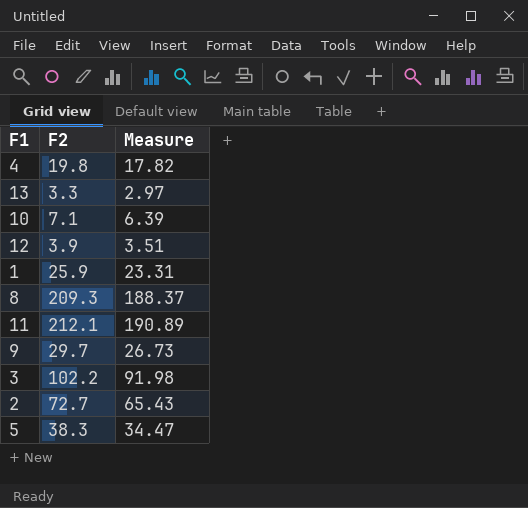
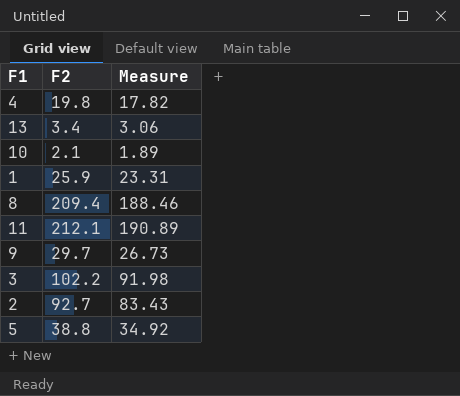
row 12: 3.9 | 3.51 -> none
13 | F2: 3.3 -> 3.4
13 | Measure: 2.97 -> 3.06
10 | F2: 7.1 -> 2.1
10 | Measure: 6.39 -> 1.89
8 | F2: 209.3 -> 209.4
8 | Measure: 188.37 -> 188.46
2 | F2: 72.7 -> 92.7
2 | Measure: 65.43 -> 83.43
5 | F2: 38.3 -> 38.8
5 | Measure: 34.47 -> 34.92

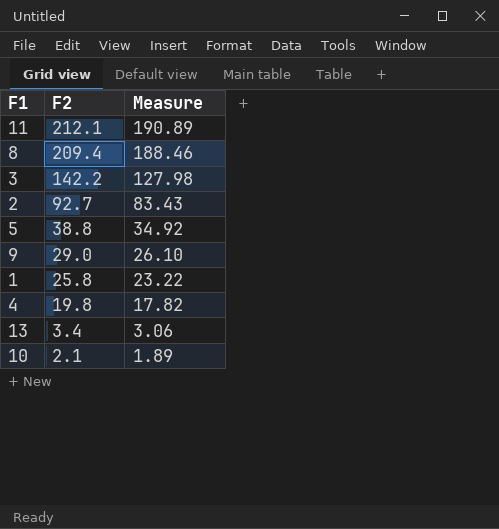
row order: none -> F2 descending
3 | F2: 102.2 -> 142.2
3 | Measure: 91.98 -> 127.98
9 | F2: 29.7 -> 29.0
9 | Measure: 26.73 -> 26.10
1 | F2: 25.9 -> 25.8
1 | Measure: 23.31 -> 23.22

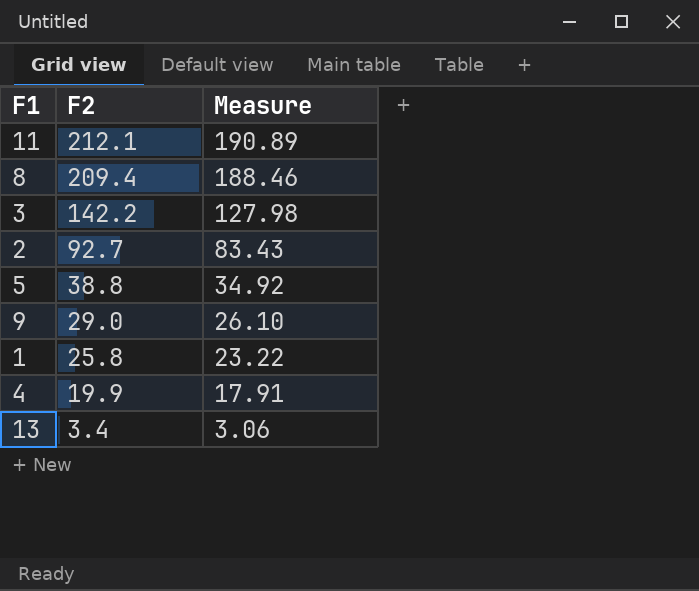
row 10: 2.1 | 1.89 -> none
4 | F2: 19.8 -> 19.9
4 | Measure: 17.82 -> 17.91

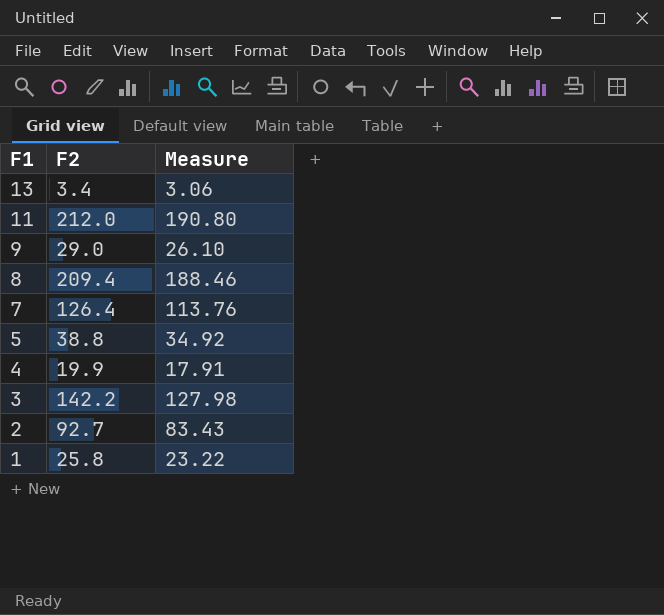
row order: F2 descending -> F1 descending
11 | F2: 212.1 -> 212.0
11 | Measure: 190.89 -> 190.80
row 7: none -> 126.4 | 113.76

